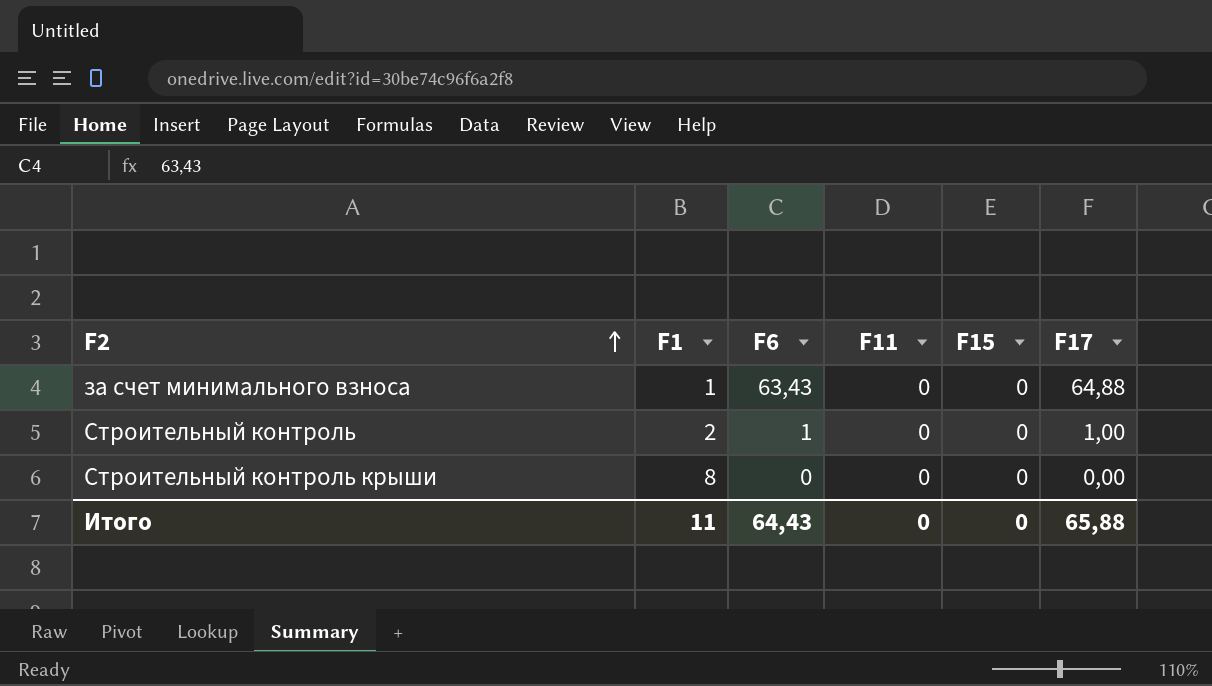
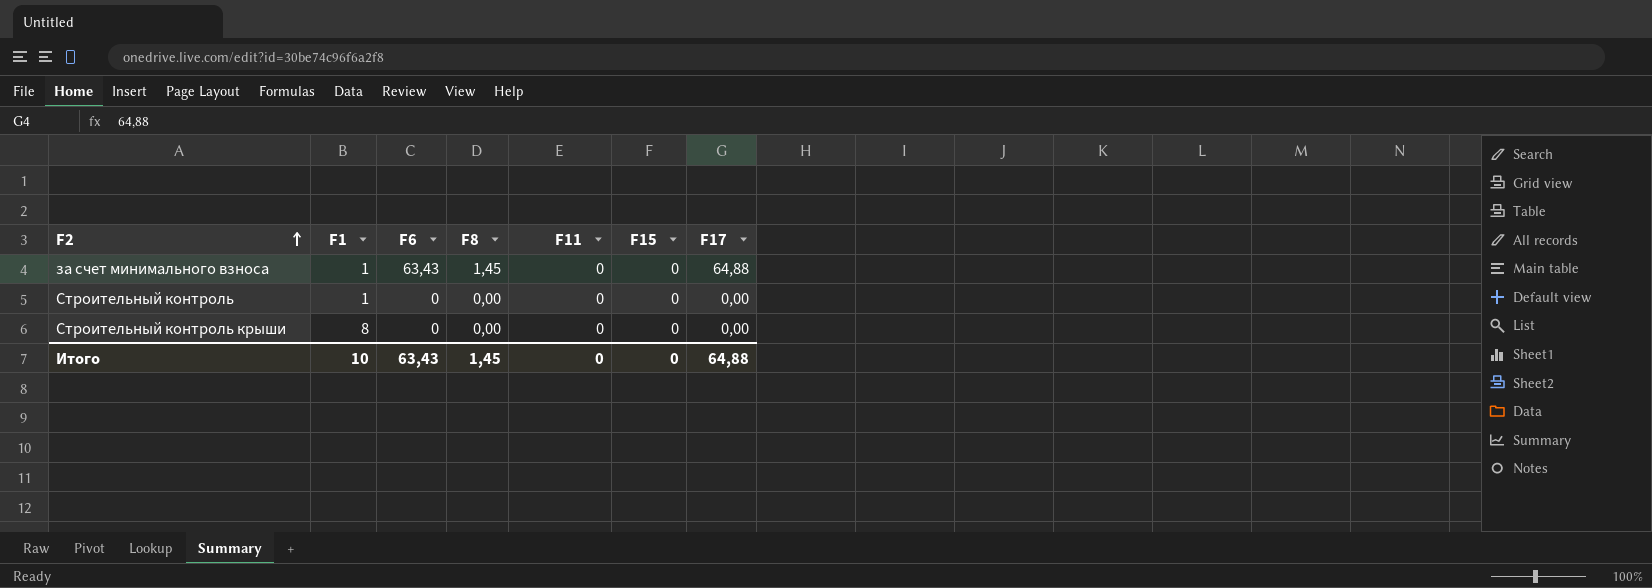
column F8 | position: none -> 4
Строительный контроль | F1: 2 -> 1
Строительный контроль | F6: 1 -> 0
Строительный контроль | F17: 1,00 -> 0,00
Итого | F1: 11 -> 10
Итого | F6: 64,43 -> 63,43
Итого | F17: 65,88 -> 64,88

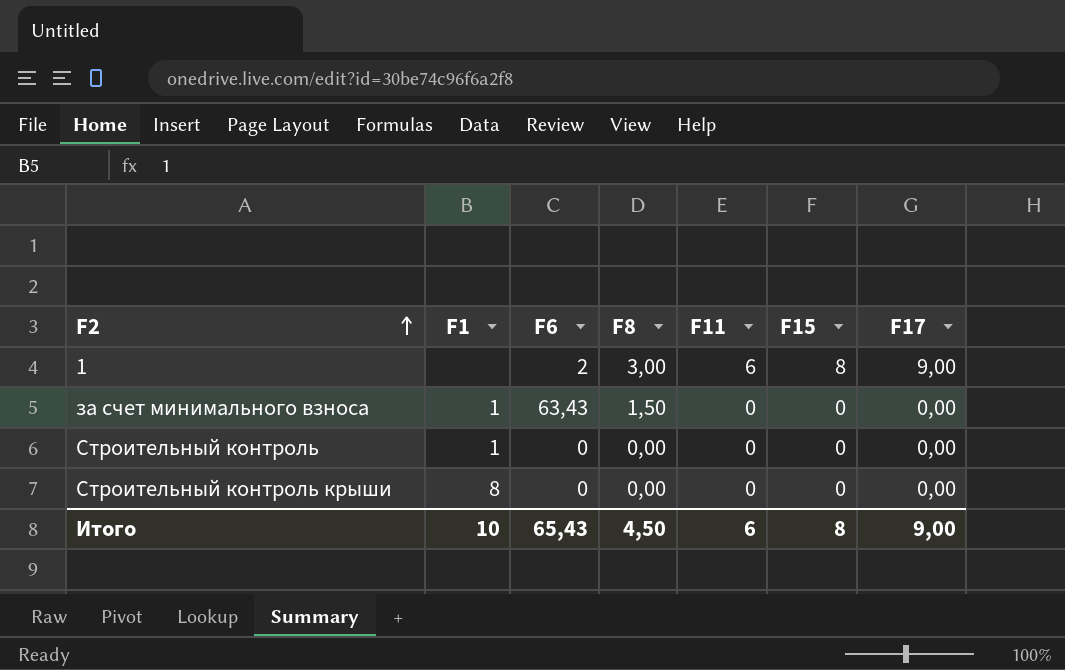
row 1: none -> none | 2 | 3,00 | 6 | 8 | 9,00
за счет минимального взноса | F8: 1,45 -> 1,50
за счет минимального взноса | F17: 64,88 -> 0,00
Итого | F6: 63,43 -> 65,43
Итого | F8: 1,45 -> 4,50
Итого | F11: 0 -> 6
Итого | F15: 0 -> 8
Итого | F17: 64,88 -> 9,00

